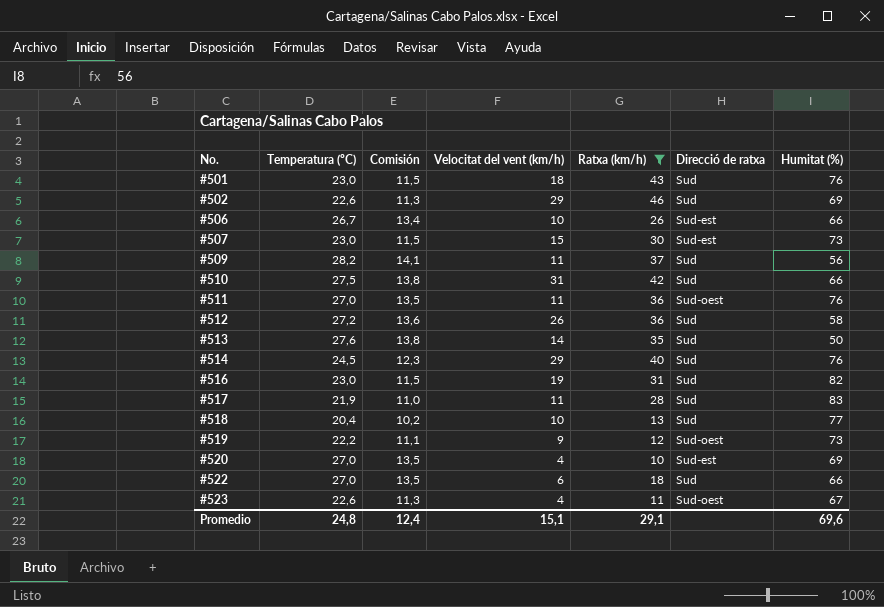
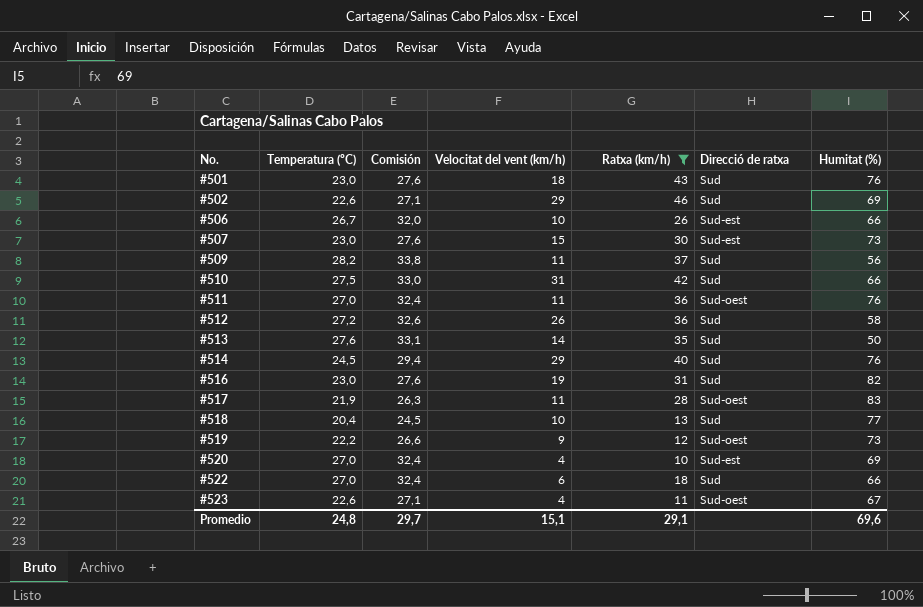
column Comisión | formula: [Temperatura (ºC)] * 0,5 -> [Temperatura (ºC)] * 1,2
#517 | Direcció de ratxa: Sud -> Sud-oest
Promedio | Comisión: 12,4 -> 29,7

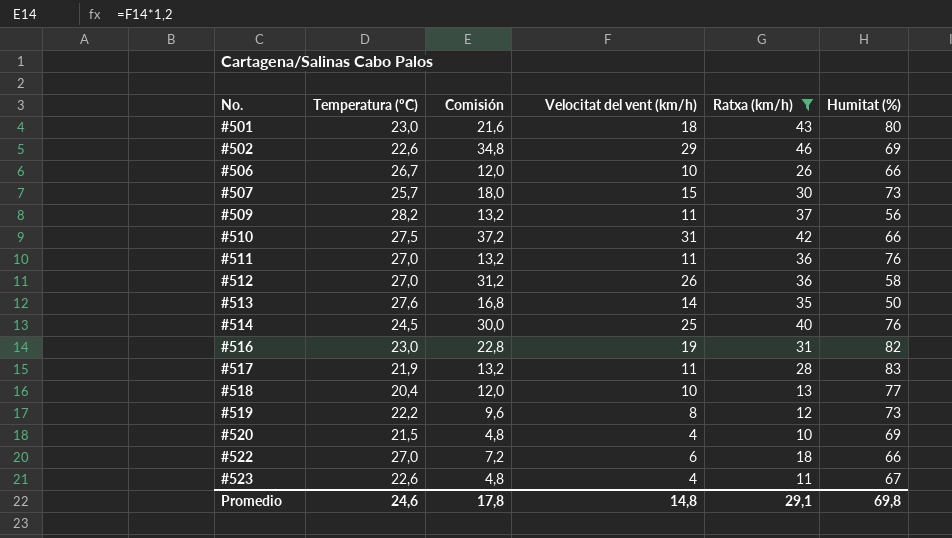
column Direcció de ratxa | position: 6 -> none
column Comisión | formula: [Temperatura (ºC)] * 1,2 -> [Velocitat del vent (km/h)] * 1,2
#501 | Humitat (%): 76 -> 80
#507 | Temperatura (ºC): 23,0 -> 25,7
#512 | Temperatura (ºC): 27,2 -> 27,0
#514 | Velocitat del vent (km/h): 29 -> 25
#519 | Velocitat del vent (km/h): 9 -> 8
#520 | Temperatura (ºC): 27,0 -> 21,5
Promedio | Temperatura (ºC): 24,8 -> 24,6
Promedio | Comisión: 29,7 -> 17,8
Promedio | Velocitat del vent (km/h): 15,1 -> 14,8
Promedio | Humitat (%): 69,6 -> 69,8

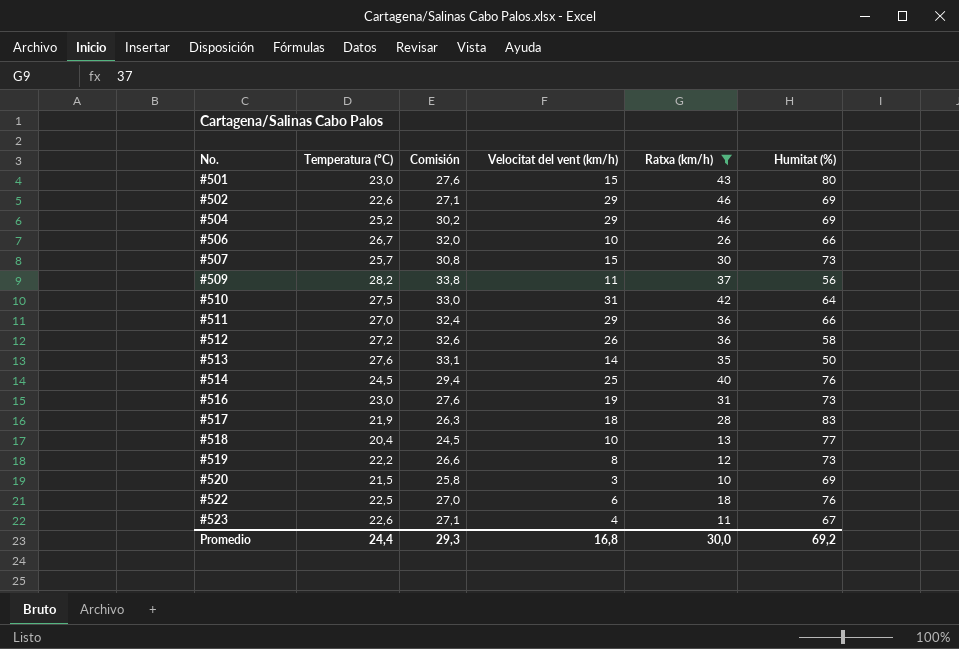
column Comisión | formula: [Velocitat del vent (km/h)] * 1,2 -> [Temperatura (ºC)] * 1,2
#501 | Velocitat del vent (km/h): 18 -> 15
row #504: none -> 25,2 | 30,2 | 29 | 46 | 69
#510 | Humitat (%): 66 -> 64
#511 | Velocitat del vent (km/h): 11 -> 29
#511 | Humitat (%): 76 -> 66
#512 | Temperatura (ºC): 27,0 -> 27,2
#516 | Humitat (%): 82 -> 73
#517 | Velocitat del vent (km/h): 11 -> 18
#520 | Velocitat del vent (km/h): 4 -> 3
#522 | Temperatura (ºC): 27,0 -> 22,5
#522 | Humitat (%): 66 -> 76
Promedio | Temperatura (ºC): 24,6 -> 24,4
Promedio | Comisión: 17,8 -> 29,3
Promedio | Velocitat del vent (km/h): 14,8 -> 16,8
Promedio | Ratxa (km/h): 29,1 -> 30,0
Promedio | Humitat (%): 69,8 -> 69,2

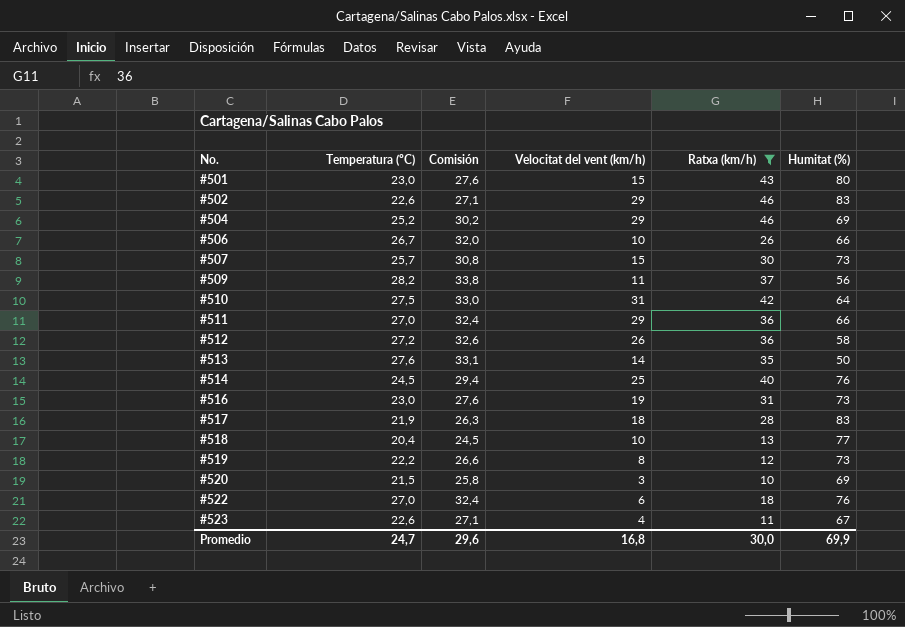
#502 | Humitat (%): 69 -> 83
#522 | Temperatura (ºC): 22,5 -> 27,0
#522 | Comisión: 27,0 -> 32,4
Promedio | Temperatura (ºC): 24,4 -> 24,7
Promedio | Comisión: 29,3 -> 29,6
Promedio | Humitat (%): 69,2 -> 69,9

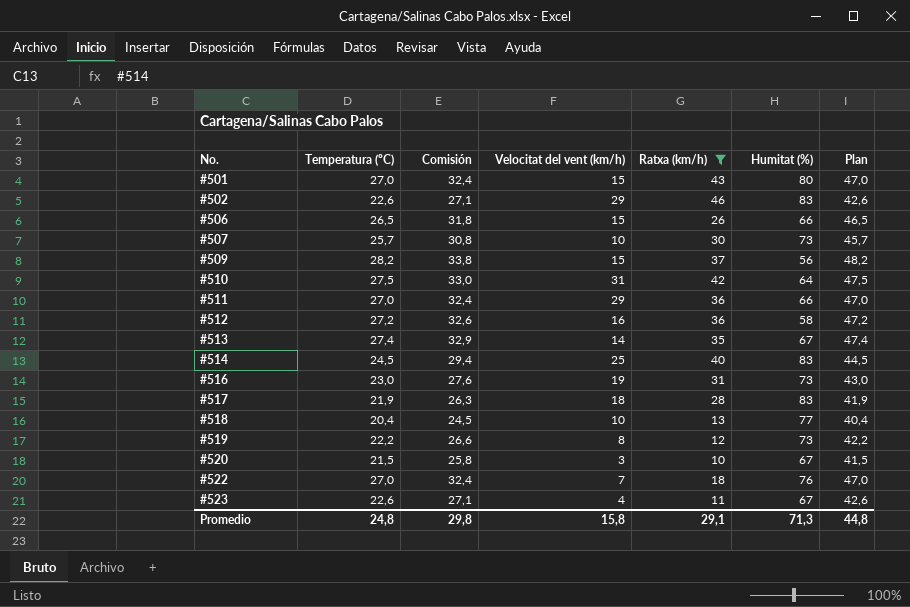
column Plan | formula: none -> [Temperatura (ºC)] + 20
row #504: 25,2 | 30,2 | 29 | 46 | 69 -> none
#501 | Temperatura (ºC): 23,0 -> 27,0
#501 | Comisión: 27,6 -> 32,4
#506 | Temperatura (ºC): 26,7 -> 26,5
#506 | Comisión: 32,0 -> 31,8
#506 | Velocitat del vent (km/h): 10 -> 15
#507 | Velocitat del vent (km/h): 15 -> 10
#509 | Velocitat del vent (km/h): 11 -> 15
#512 | Velocitat del vent (km/h): 26 -> 16
#513 | Temperatura (ºC): 27,6 -> 27,4
#513 | Comisión: 33,1 -> 32,9
#513 | Humitat (%): 50 -> 67
#514 | Humitat (%): 76 -> 83
#520 | Humitat (%): 69 -> 67
#522 | Velocitat del vent (km/h): 6 -> 7
Promedio | Temperatura (ºC): 24,7 -> 24,8
Promedio | Comisión: 29,6 -> 29,8
Promedio | Velocitat del vent (km/h): 16,8 -> 15,8
Promedio | Ratxa (km/h): 30,0 -> 29,1
Promedio | Humitat (%): 69,9 -> 71,3

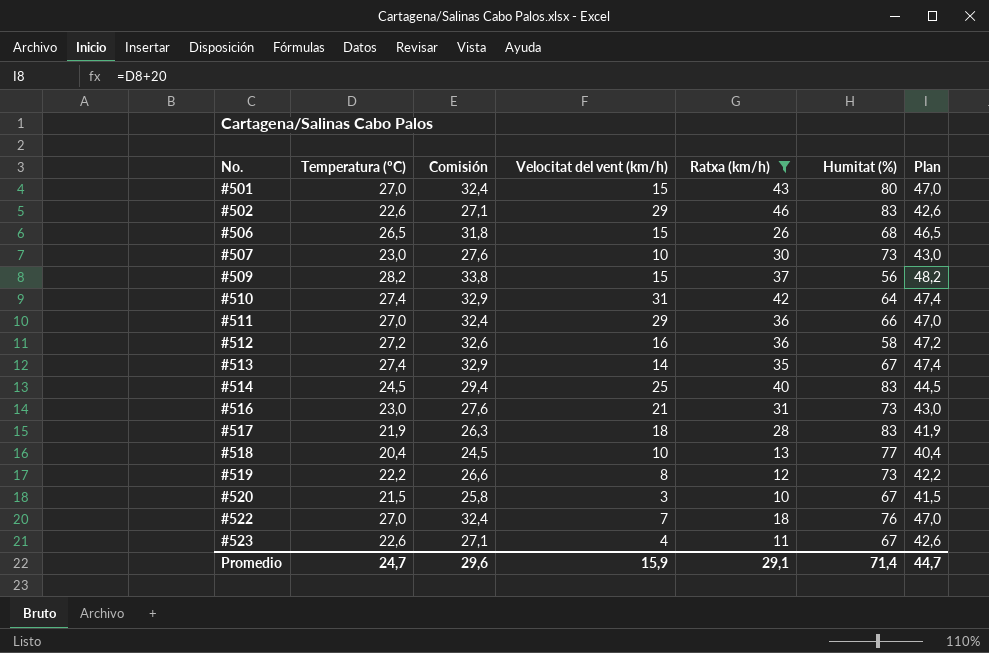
#506 | Humitat (%): 66 -> 68
#507 | Temperatura (ºC): 25,7 -> 23,0
#507 | Comisión: 30,8 -> 27,6
#507 | Plan: 45,7 -> 43,0
#510 | Temperatura (ºC): 27,5 -> 27,4
#510 | Comisión: 33,0 -> 32,9
#510 | Plan: 47,5 -> 47,4
#516 | Velocitat del vent (km/h): 19 -> 21
Promedio | Temperatura (ºC): 24,8 -> 24,7
Promedio | Comisión: 29,8 -> 29,6
Promedio | Velocitat del vent (km/h): 15,8 -> 15,9
Promedio | Humitat (%): 71,3 -> 71,4
Promedio | Plan: 44,8 -> 44,7

